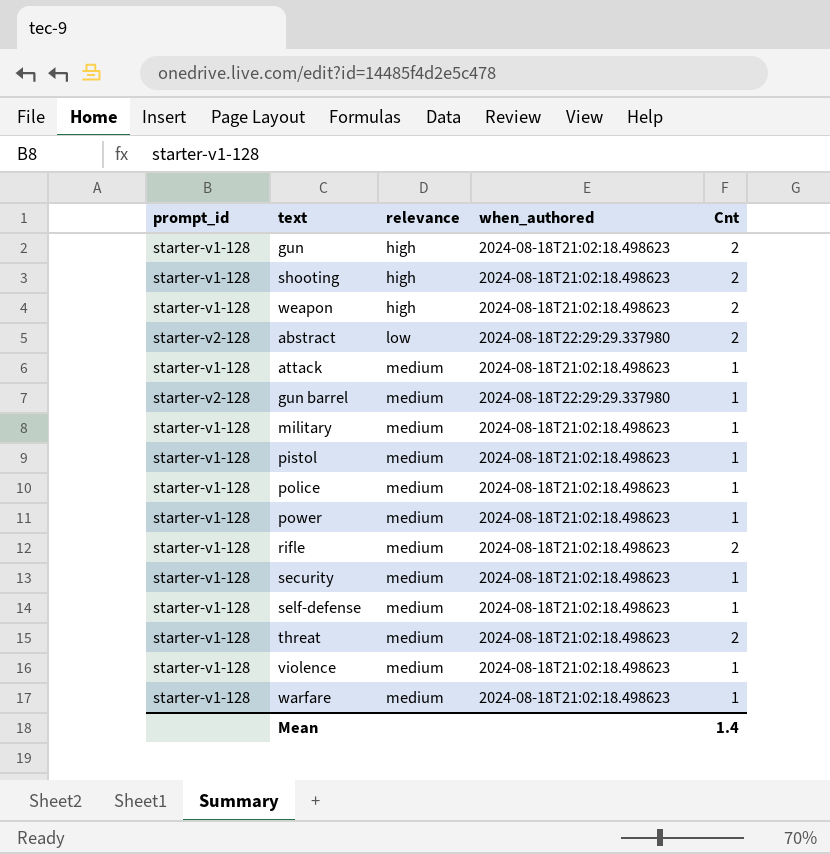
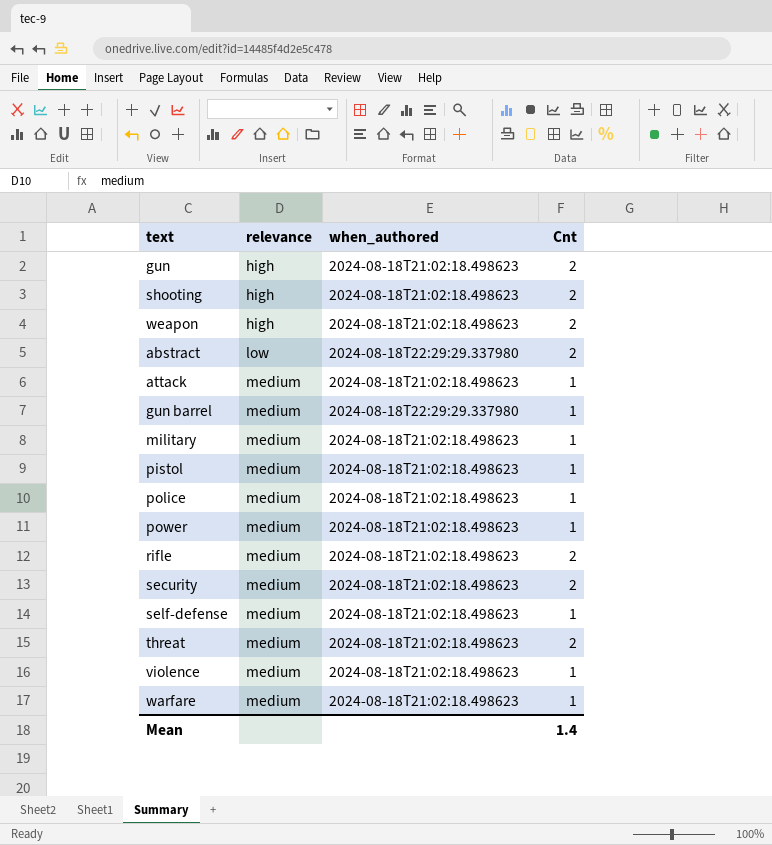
column prompt_id | position: 1 -> none
security | Cnt: 1 -> 2

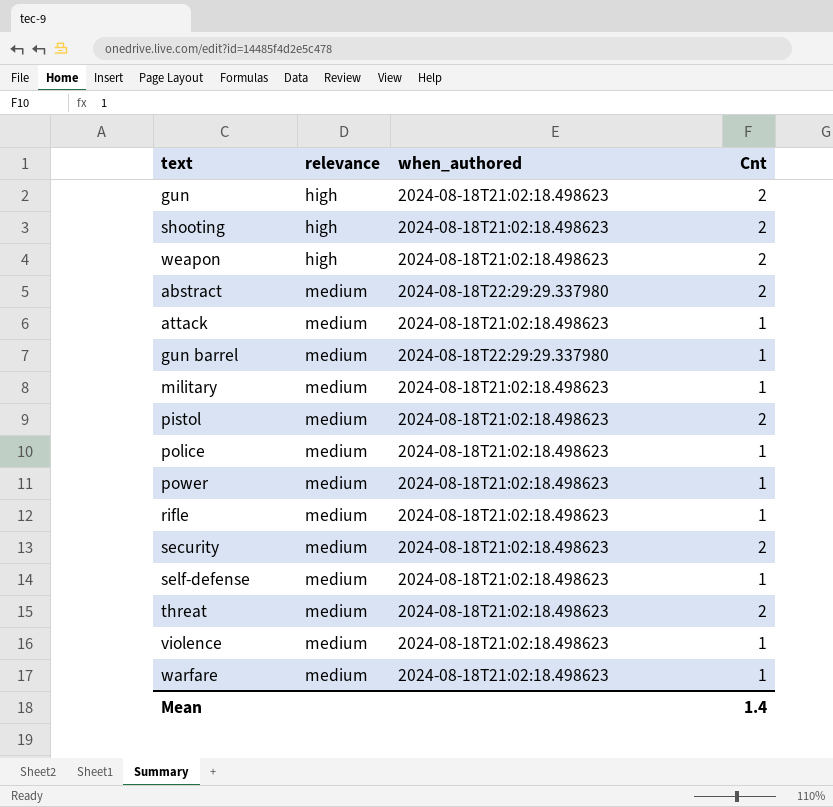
abstract | relevance: low -> medium
pistol | Cnt: 1 -> 2
rifle | Cnt: 2 -> 1

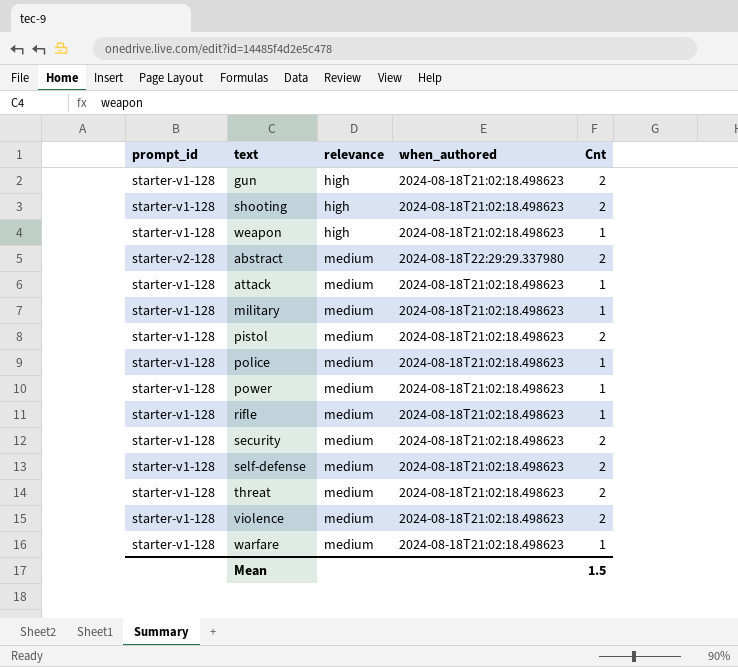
column prompt_id | position: none -> 1
row gun barrel: medium | 2024-08-18T22:29:29.337980 | 1 -> none
weapon | Cnt: 2 -> 1
self-defense | Cnt: 1 -> 2
violence | Cnt: 1 -> 2
Mean | Cnt: 1.4 -> 1.5

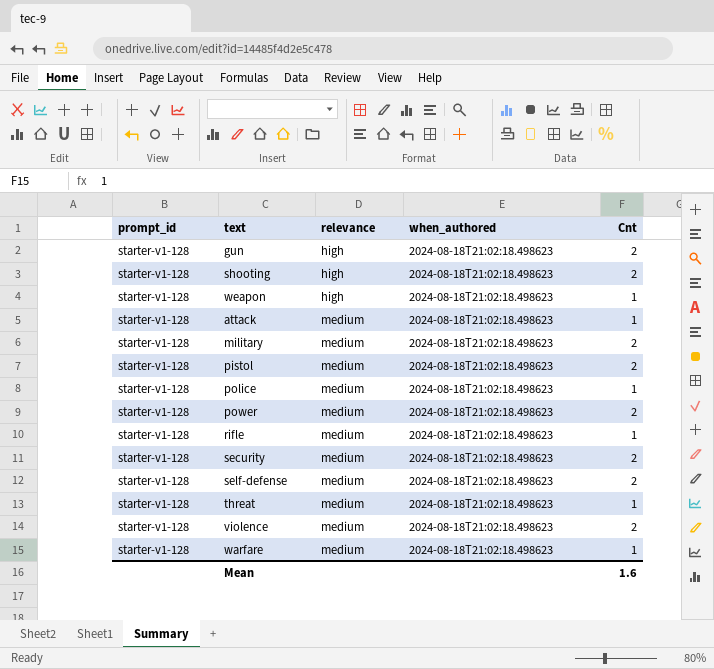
row abstract: starter-v2-128 | medium | 2024-08-18T22:29:29.337980 | 2 -> none
military | Cnt: 1 -> 2
power | Cnt: 1 -> 2
threat | Cnt: 2 -> 1
Mean | Cnt: 1.5 -> 1.6

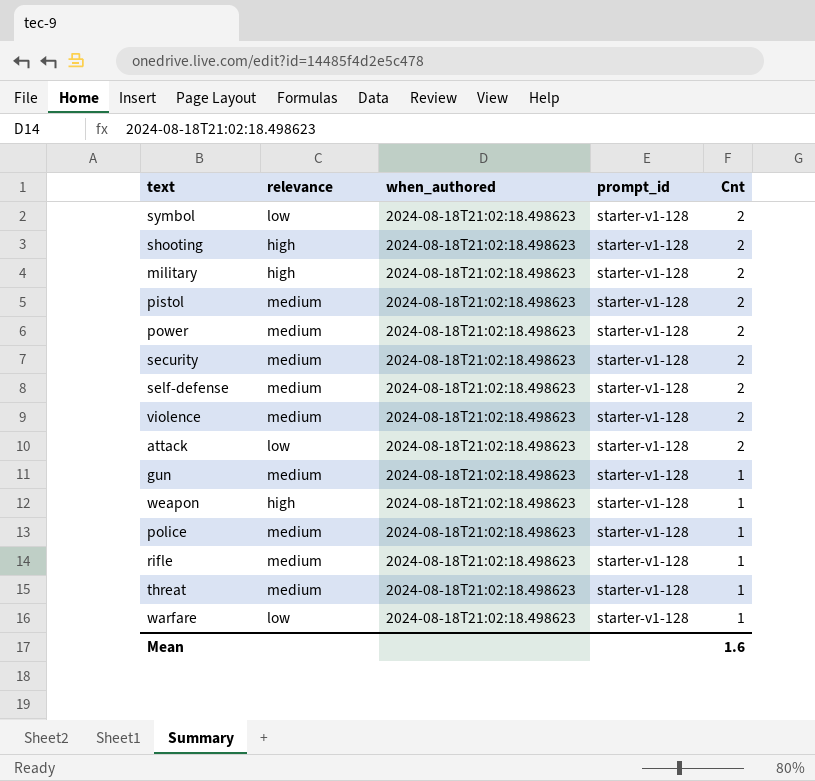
row order: relevance ascending -> Cnt descending
column prompt_id | position: 1 -> 4
row symbol: none -> low | 2024-08-18T21:02:18.498623 | starter-v1-128 | 2
military | relevance: medium -> high
attack | relevance: medium -> low
attack | Cnt: 1 -> 2
gun | relevance: high -> medium
gun | Cnt: 2 -> 1
warfare | relevance: medium -> low

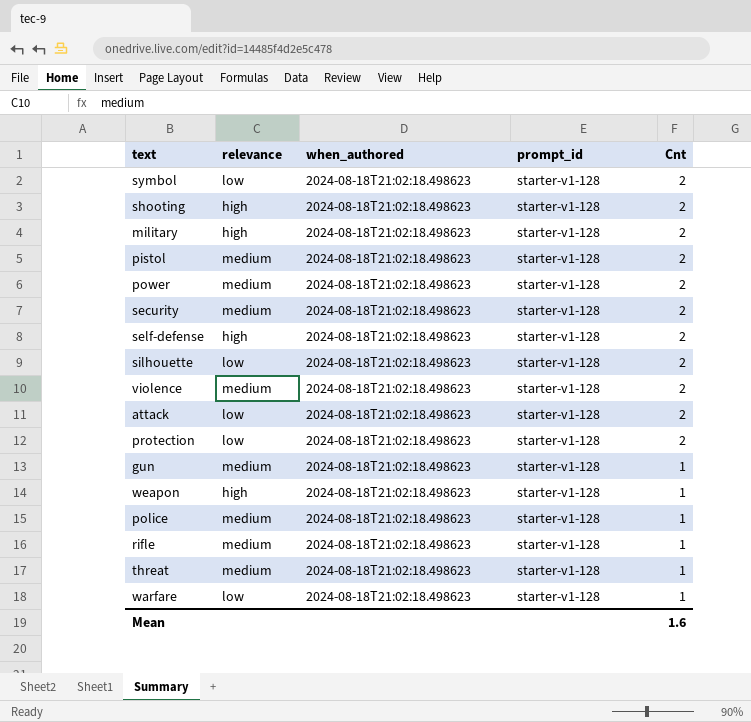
self-defense | relevance: medium -> high
row silhouette: none -> low | 2024-08-18T21:02:18.498623 | starter-v1-128 | 2
row protection: none -> low | 2024-08-18T21:02:18.498623 | starter-v1-128 | 2

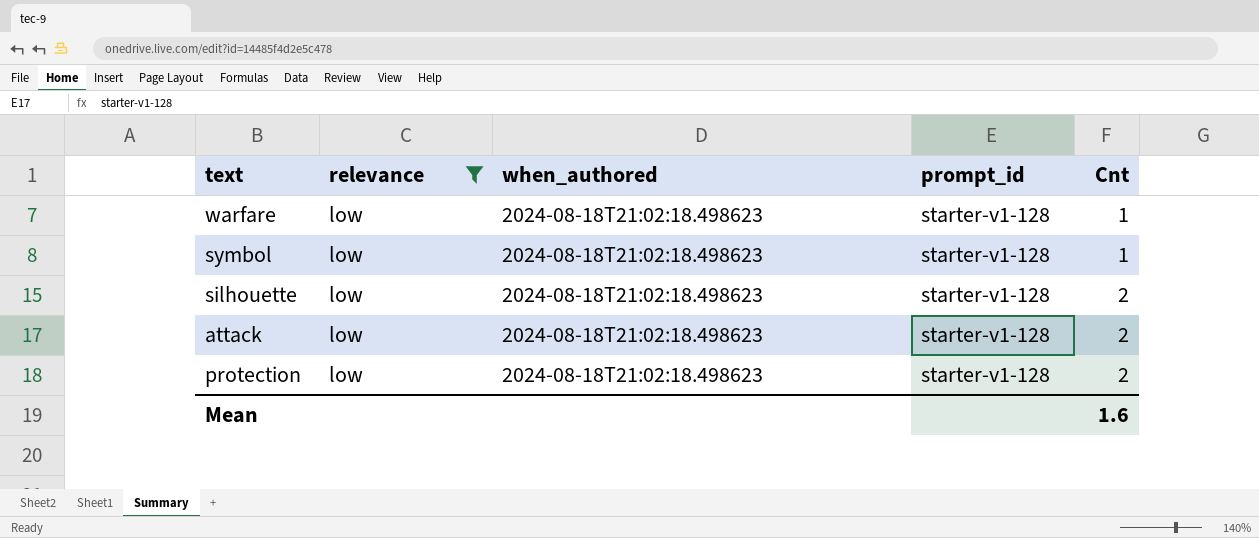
filter: none -> relevance = low
row order: Cnt descending -> Cnt ascending
symbol | Cnt: 2 -> 1

